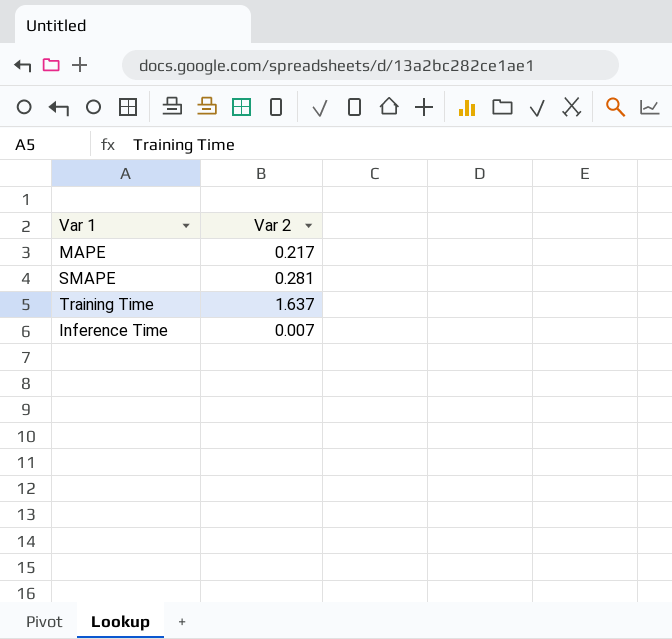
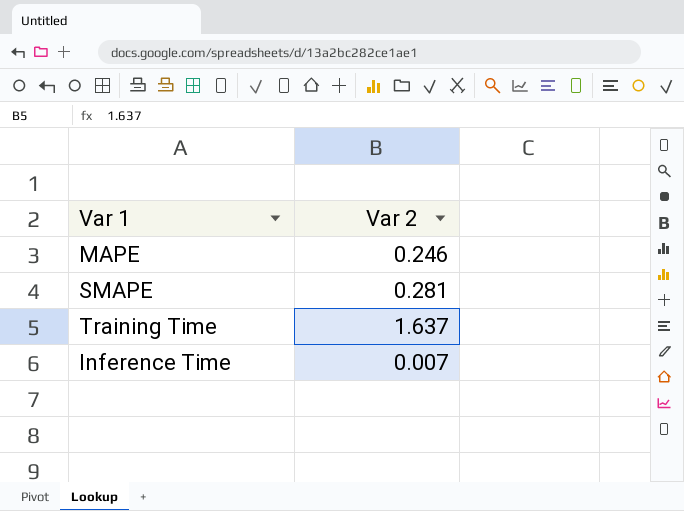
MAPE | Var 2: 0.217 -> 0.246

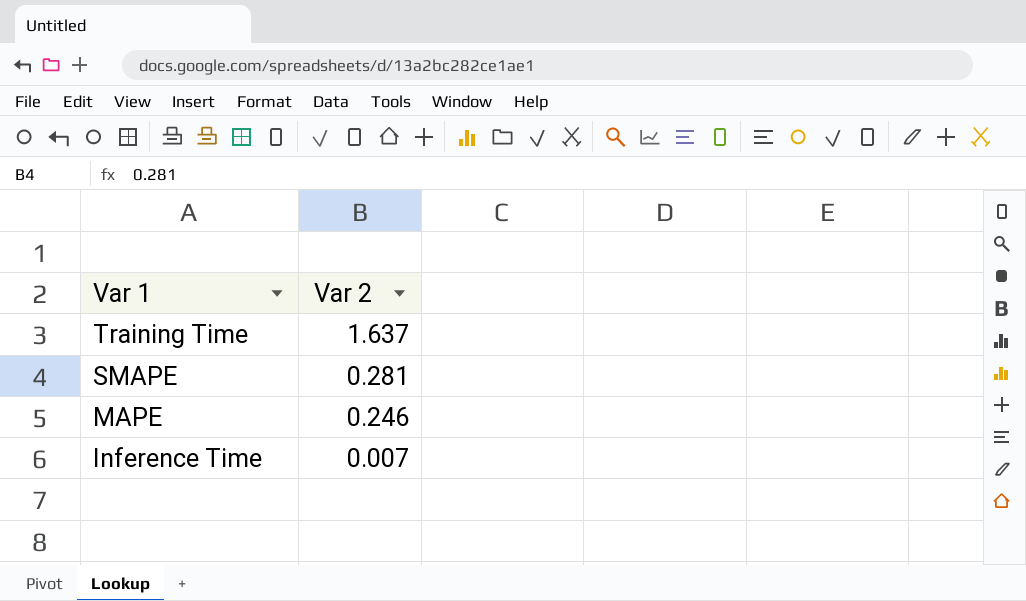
row order: none -> Var 1 descending

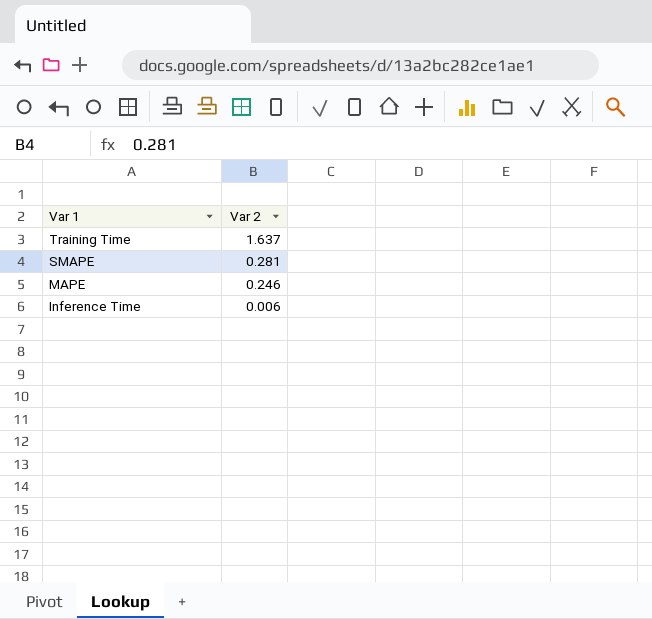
Inference Time | Var 2: 0.007 -> 0.006

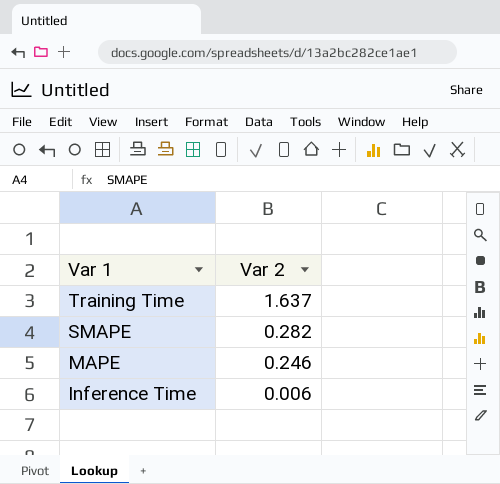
SMAPE | Var 2: 0.281 -> 0.282

